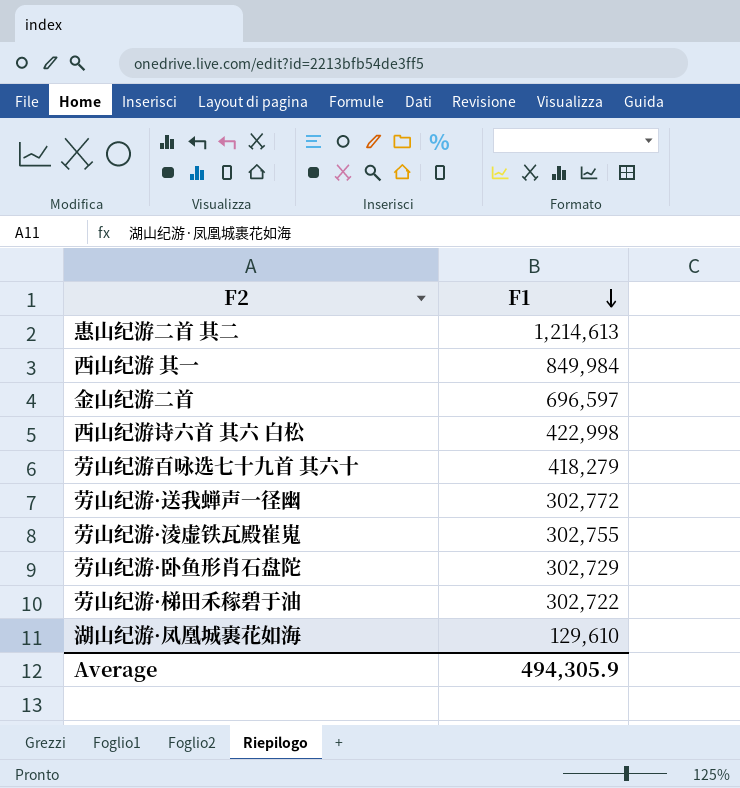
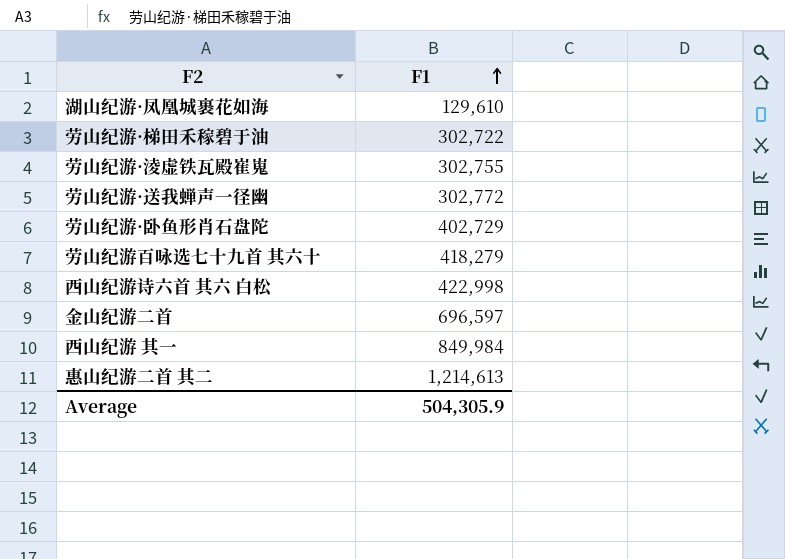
row order: F1 descending -> F1 ascending
劳山纪游·卧鱼形肖石盘陀 | F1: 302,729 -> 402,729
Average | F1: 494,305.9 -> 504,305.9

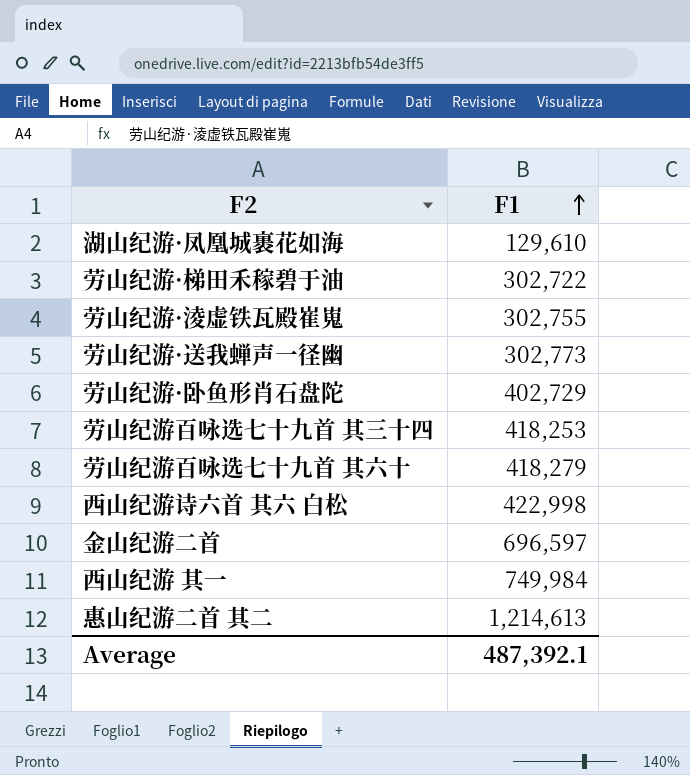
劳山纪游·送我蝉声一径幽 | F1: 302,772 -> 302,773
row 劳山纪游百咏选七十九首 其三十四: none -> 418,253
西山纪游 其一 | F1: 849,984 -> 749,984
Average | F1: 504,305.9 -> 487,392.1

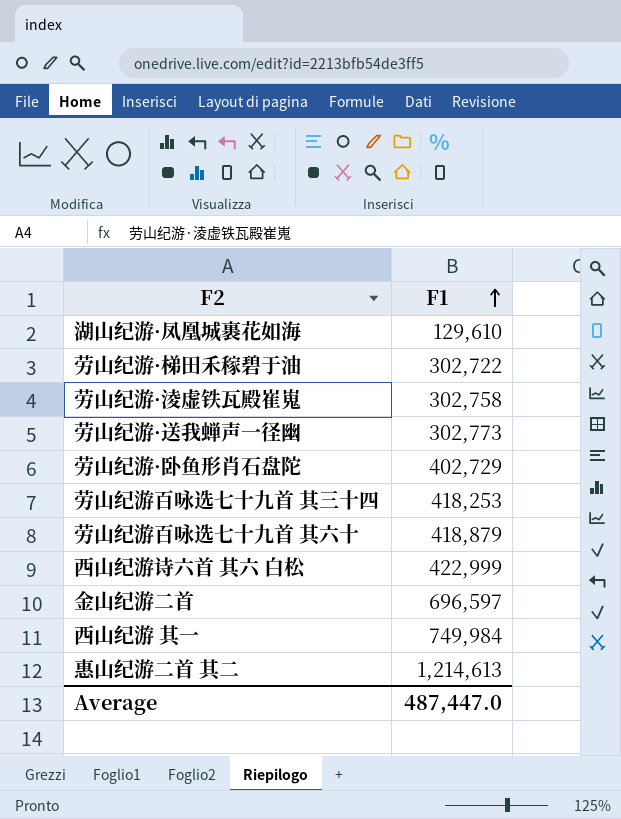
劳山纪游·淩虚铁瓦殿崔嵬 | F1: 302,755 -> 302,758
劳山纪游百咏选七十九首 其六十 | F1: 418,279 -> 418,879
西山纪游诗六首 其六 白松 | F1: 422,998 -> 422,999
Average | F1: 487,392.1 -> 487,447.0

